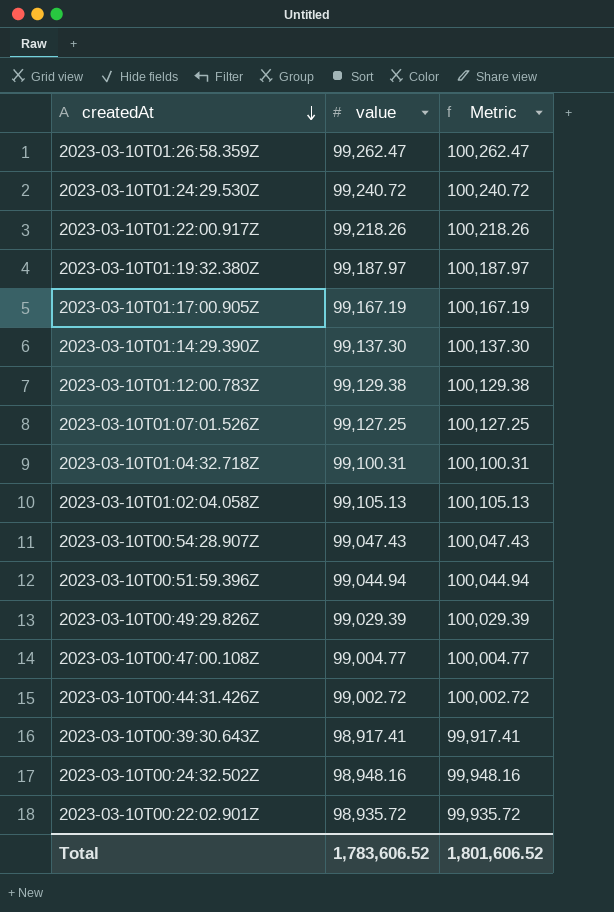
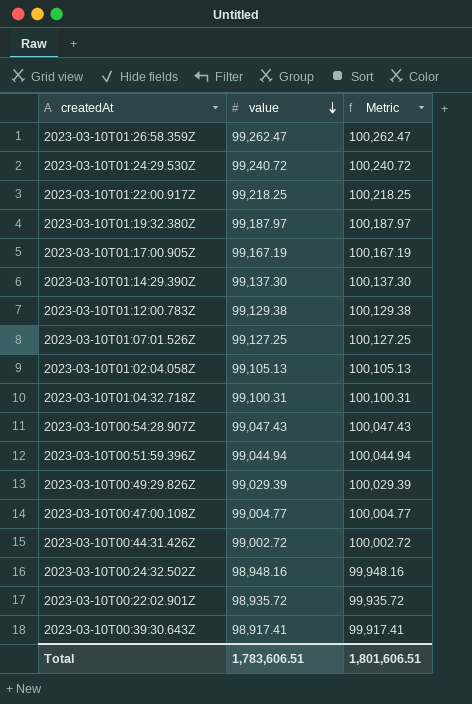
row order: createdAt descending -> value descending
2023-03-10T01:22:00.917Z | value: 99,218.26 -> 99,218.25
2023-03-10T01:22:00.917Z | Metric: 100,218.26 -> 100,218.25
Total | value: 1,783,606.52 -> 1,783,606.51
Total | Metric: 1,801,606.52 -> 1,801,606.51

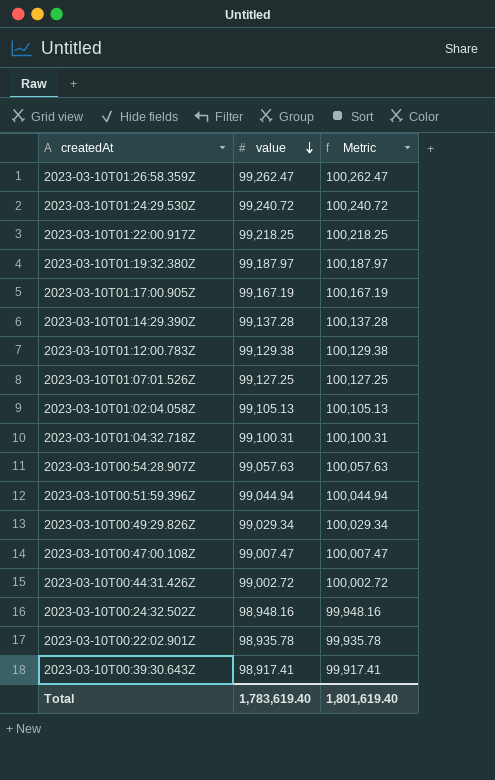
2023-03-10T01:14:29.390Z | value: 99,137.30 -> 99,137.28
2023-03-10T01:14:29.390Z | Metric: 100,137.30 -> 100,137.28
2023-03-10T00:54:28.907Z | value: 99,047.43 -> 99,057.63
2023-03-10T00:54:28.907Z | Metric: 100,047.43 -> 100,057.63
2023-03-10T00:49:29.826Z | value: 99,029.39 -> 99,029.34
2023-03-10T00:49:29.826Z | Metric: 100,029.39 -> 100,029.34
2023-03-10T00:47:00.108Z | value: 99,004.77 -> 99,007.47
2023-03-10T00:47:00.108Z | Metric: 100,004.77 -> 100,007.47
2023-03-10T00:22:02.901Z | value: 98,935.72 -> 98,935.78
2023-03-10T00:22:02.901Z | Metric: 99,935.72 -> 99,935.78
Total | value: 1,783,606.51 -> 1,783,619.40
Total | Metric: 1,801,606.51 -> 1,801,619.40

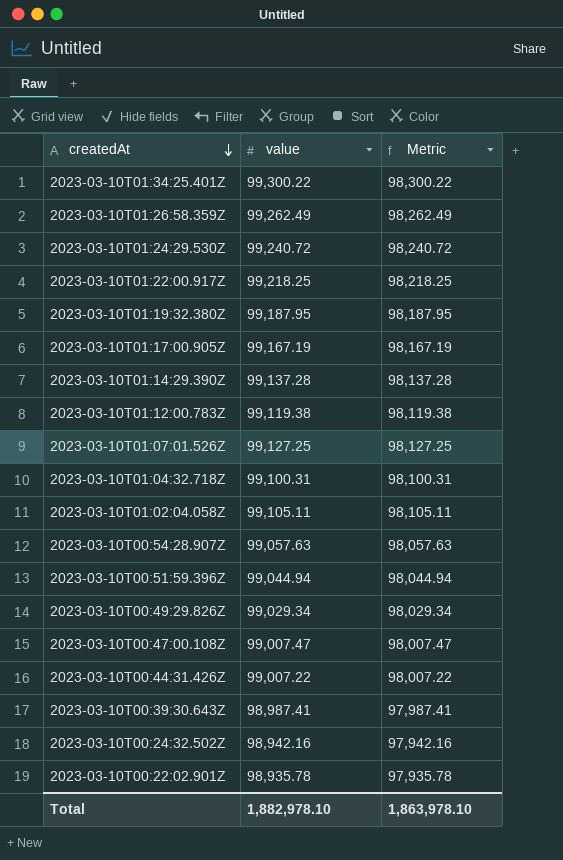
row order: value descending -> createdAt descending
column Metric | formula: [value] + 1000 -> [value] - 1000
row 2023-03-10T01:34:25.401Z: none -> 99,300.22 | 98,300.22
2023-03-10T01:26:58.359Z | value: 99,262.47 -> 99,262.49
2023-03-10T01:19:32.380Z | value: 99,187.97 -> 99,187.95
2023-03-10T01:12:00.783Z | value: 99,129.38 -> 99,119.38
2023-03-10T01:02:04.058Z | value: 99,105.13 -> 99,105.11
2023-03-10T00:44:31.426Z | value: 99,002.72 -> 99,007.22
2023-03-10T00:39:30.643Z | value: 98,917.41 -> 98,987.41
2023-03-10T00:24:32.502Z | value: 98,948.16 -> 98,942.16
Total | value: 1,783,619.40 -> 1,882,978.10
Total | Metric: 1,801,619.40 -> 1,863,978.10

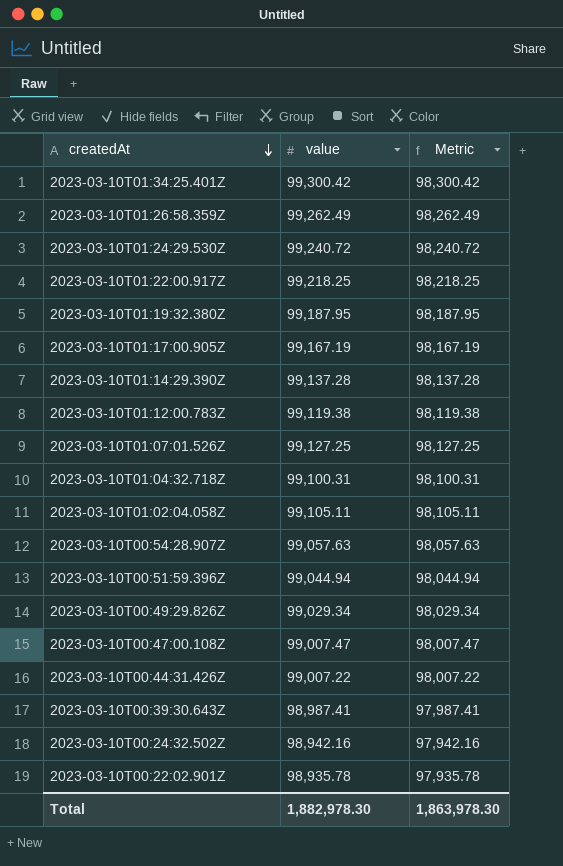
2023-03-10T01:34:25.401Z | value: 99,300.22 -> 99,300.42
2023-03-10T01:34:25.401Z | Metric: 98,300.22 -> 98,300.42
Total | value: 1,882,978.10 -> 1,882,978.30
Total | Metric: 1,863,978.10 -> 1,863,978.30

